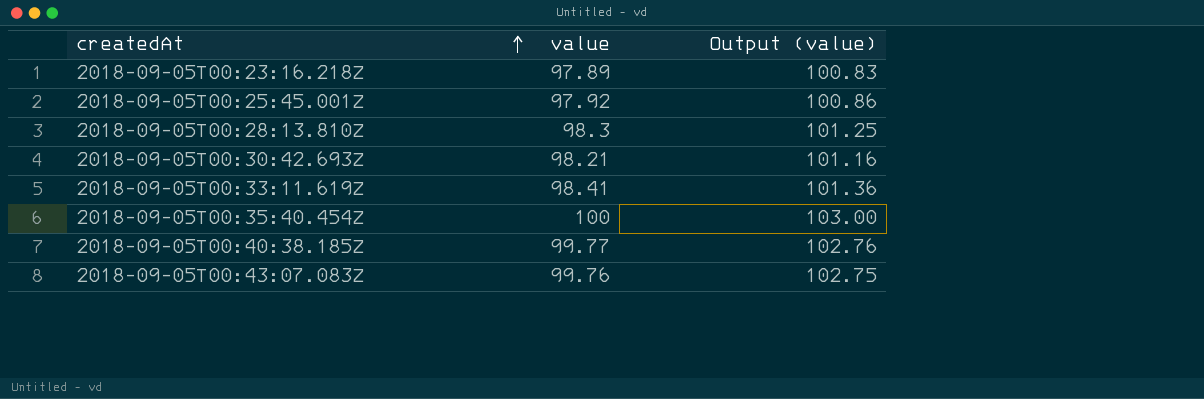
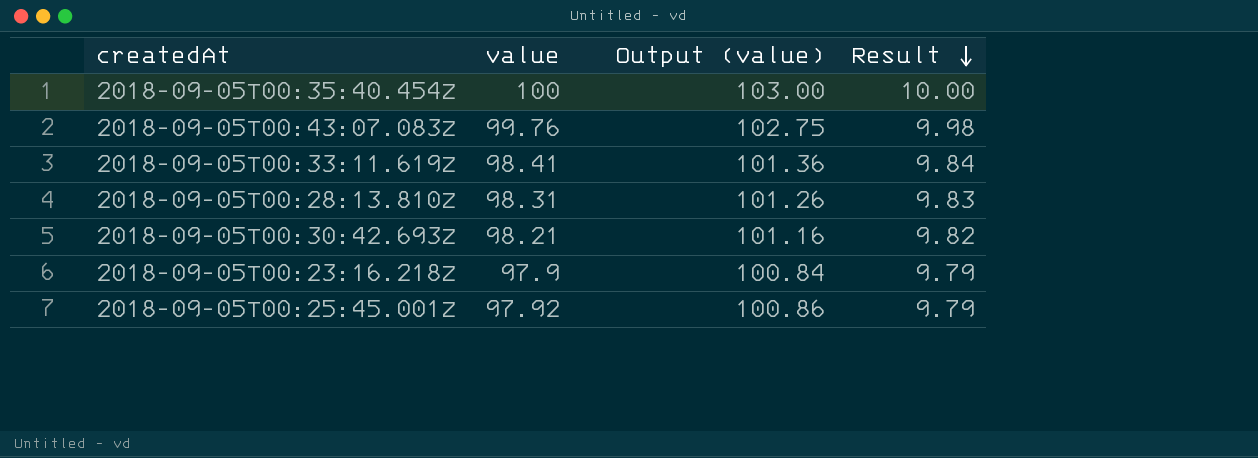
row order: createdAt ascending -> Result descending
column Result | formula: none -> [value] * 0.1
row 2018-09-05T00:40:38.185Z: 99.77 | 102.76 -> none
2018-09-05T00:28:13.810Z | value: 98.3 -> 98.31
2018-09-05T00:28:13.810Z | Output (value): 101.25 -> 101.26
2018-09-05T00:23:16.218Z | value: 97.89 -> 97.9
2018-09-05T00:23:16.218Z | Output (value): 100.83 -> 100.84

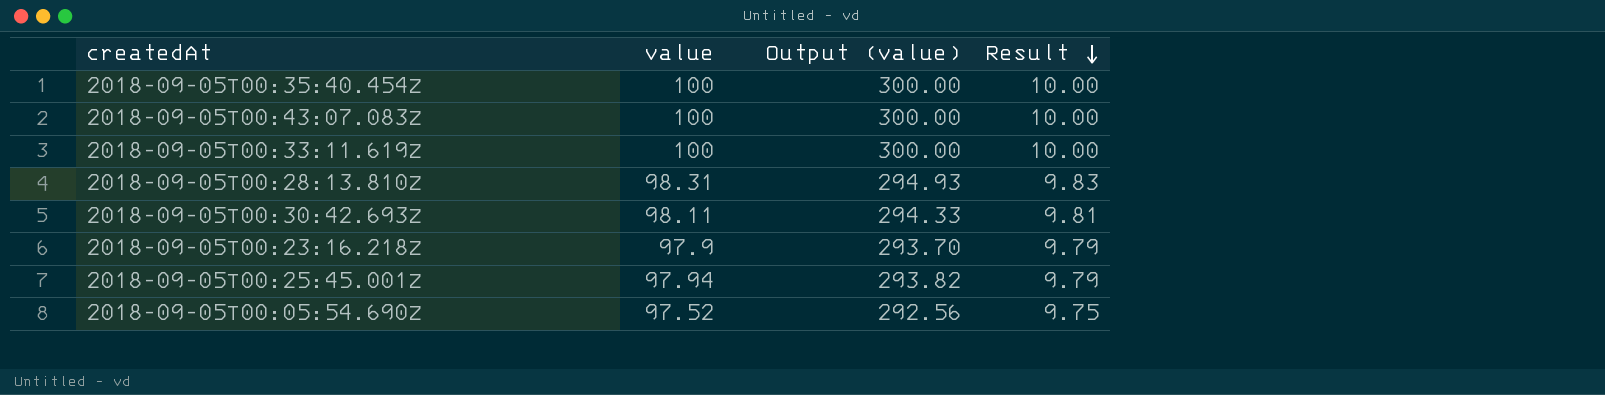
column Output (value) | formula: [value] * 1.03 -> [value] * 3
2018-09-05T00:43:07.083Z | value: 99.76 -> 100
2018-09-05T00:43:07.083Z | Result: 9.98 -> 10.00
2018-09-05T00:33:11.619Z | value: 98.41 -> 100
2018-09-05T00:33:11.619Z | Result: 9.84 -> 10.00
2018-09-05T00:30:42.693Z | value: 98.21 -> 98.11
2018-09-05T00:30:42.693Z | Result: 9.82 -> 9.81
2018-09-05T00:25:45.001Z | value: 97.92 -> 97.94
row 2018-09-05T00:05:54.690Z: none -> 97.52 | 292.56 | 9.75

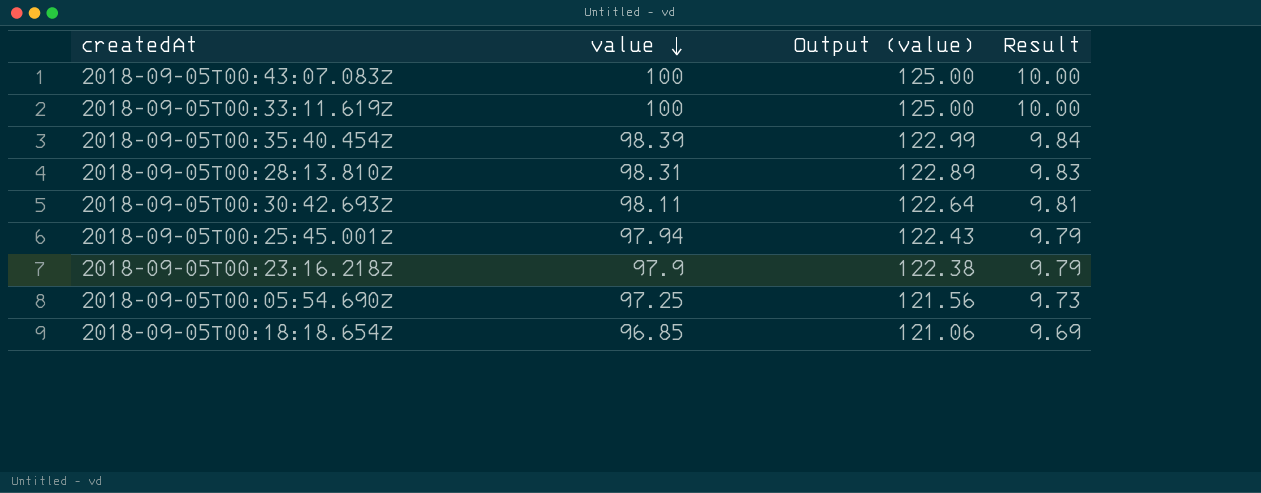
row order: Result descending -> value descending
column Output (value) | formula: [value] * 3 -> [value] * 1.25
2018-09-05T00:35:40.454Z | value: 100 -> 98.39
2018-09-05T00:35:40.454Z | Result: 10.00 -> 9.84
2018-09-05T00:05:54.690Z | value: 97.52 -> 97.25
2018-09-05T00:05:54.690Z | Result: 9.75 -> 9.73
row 2018-09-05T00:18:18.654Z: none -> 96.85 | 121.06 | 9.69

